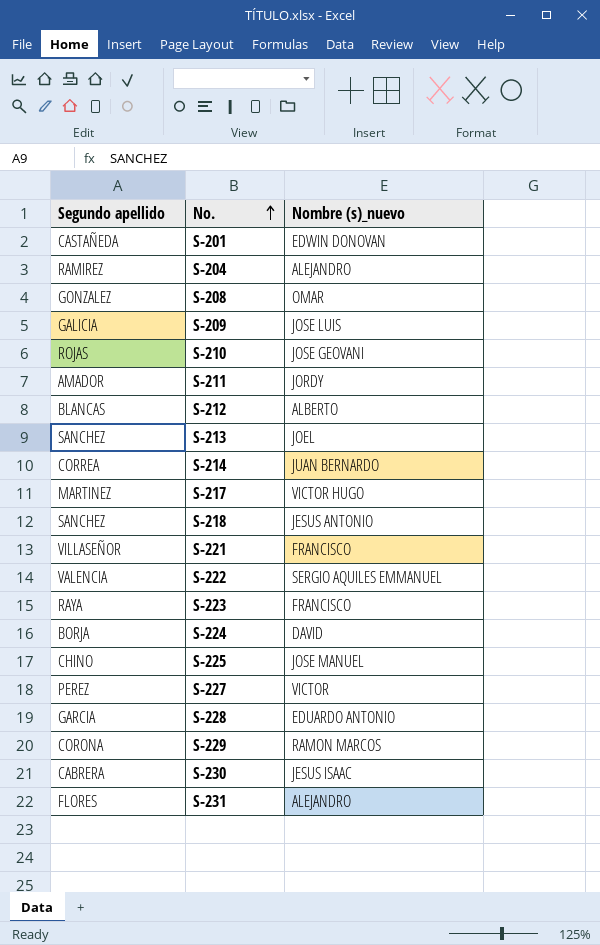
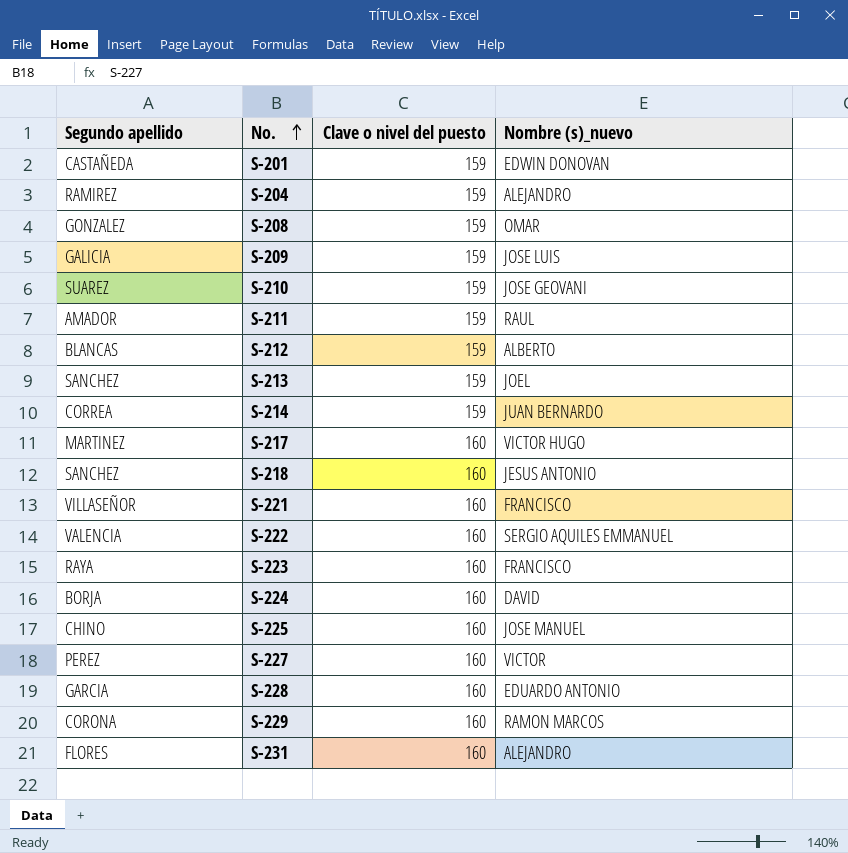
column Clave o nivel del puesto | position: none -> 3
row S-230: CABRERA | JESUS ISAAC -> none
S-210 | Segundo apellido: ROJAS -> SUAREZ
S-211 | Nombre (s)_nuevo: JORDY -> RAUL

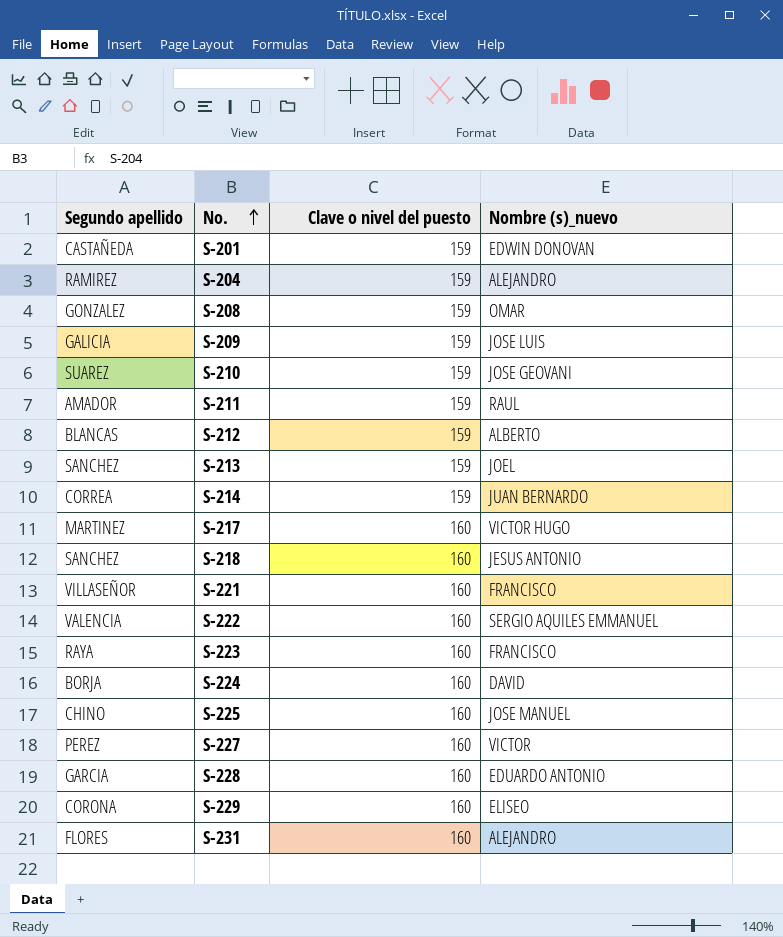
S-229 | Nombre (s)_nuevo: RAMON MARCOS -> ELISEO

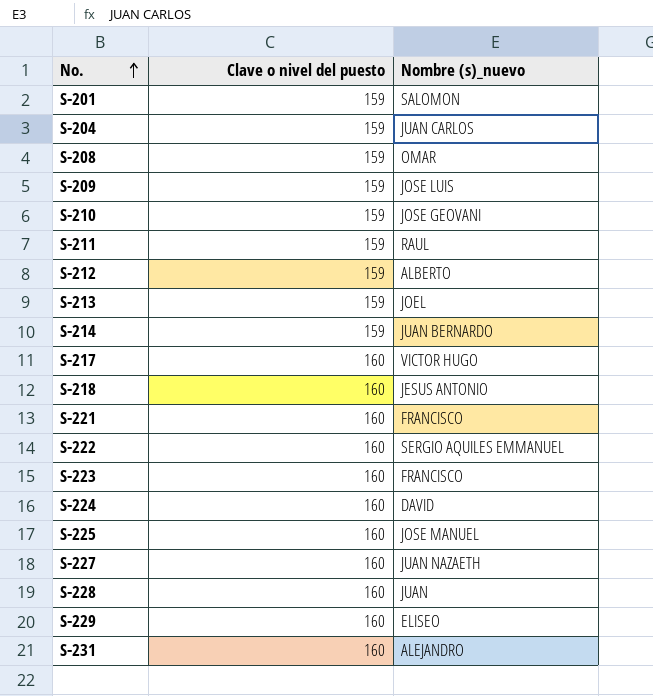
column Segundo apellido | position: 1 -> none
S-201 | Nombre (s)_nuevo: EDWIN DONOVAN -> SALOMON
S-204 | Nombre (s)_nuevo: ALEJANDRO -> JUAN CARLOS
S-227 | Nombre (s)_nuevo: VICTOR -> JUAN NAZAETH
S-228 | Nombre (s)_nuevo: EDUARDO ANTONIO -> JUAN

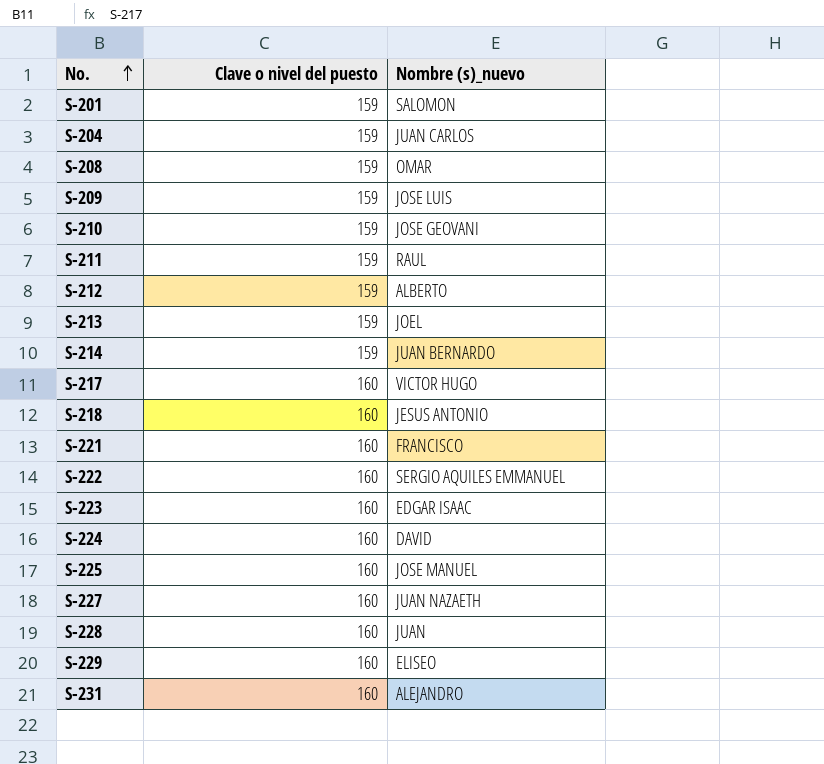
S-223 | Nombre (s)_nuevo: FRANCISCO -> EDGAR ISAAC

